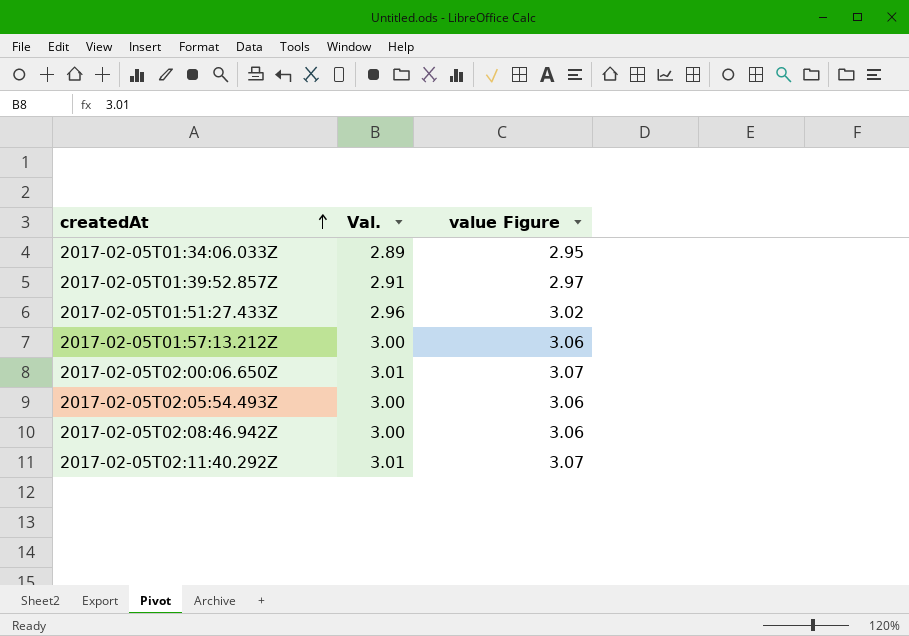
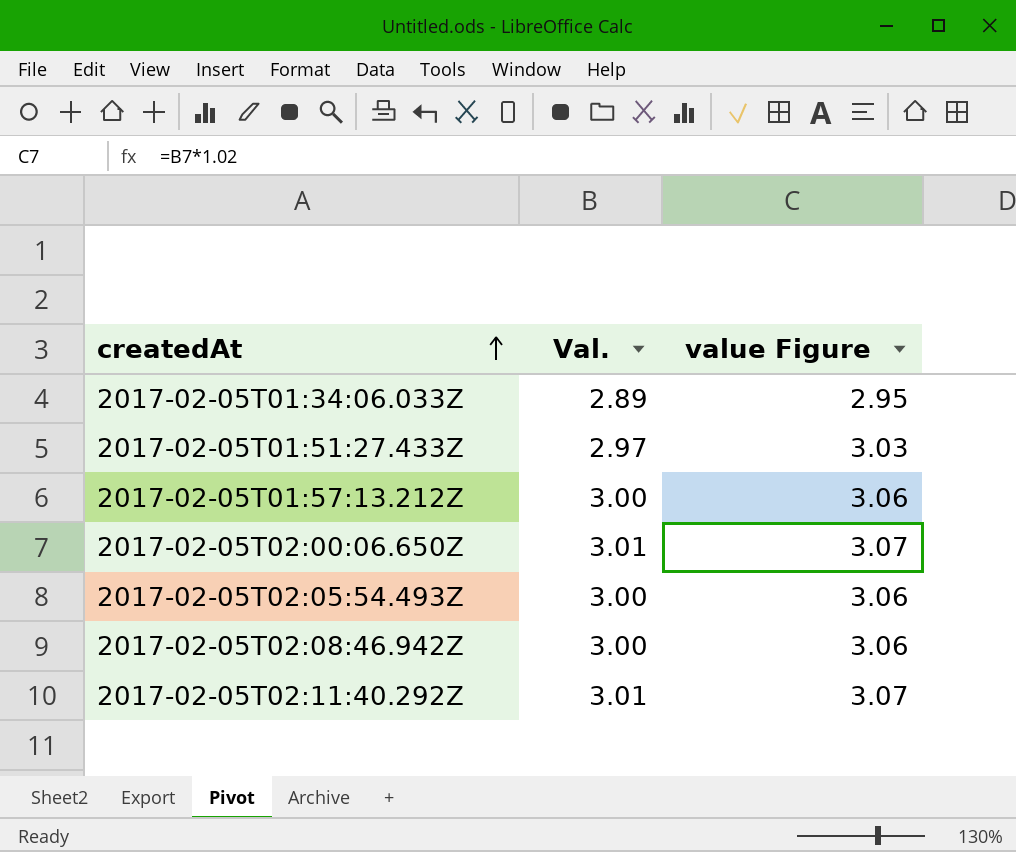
row 2017-02-05T01:39:52.857Z: 2.91 | 2.97 -> none
2017-02-05T01:51:27.433Z | Val.: 2.96 -> 2.97
2017-02-05T01:51:27.433Z | value Figure: 3.02 -> 3.03

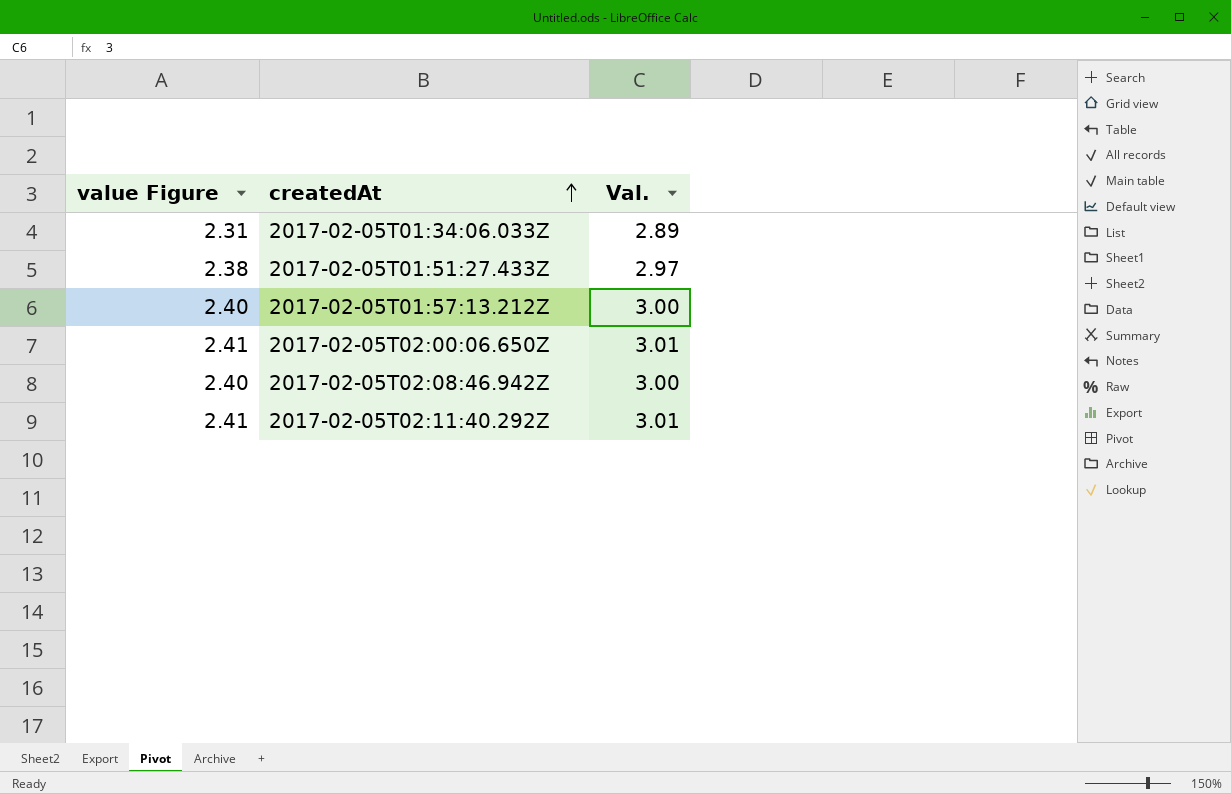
column value Figure | formula: [Val.] * 1.02 -> [Val.] * 0.8
column value Figure | position: 3 -> 1
row 2017-02-05T02:05:54.493Z: 3.00 | 3.06 -> none

